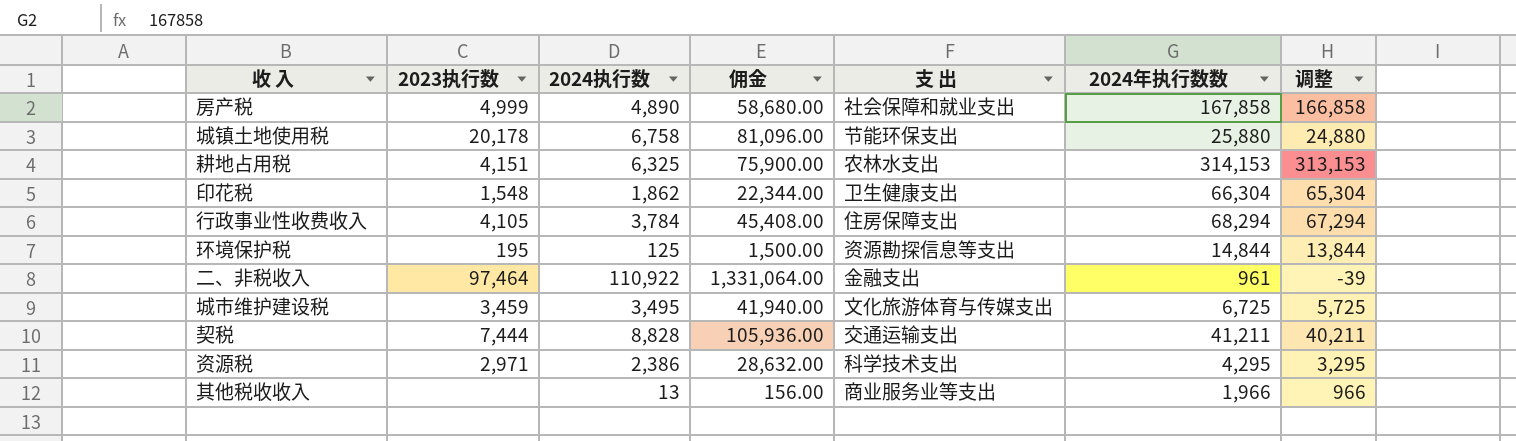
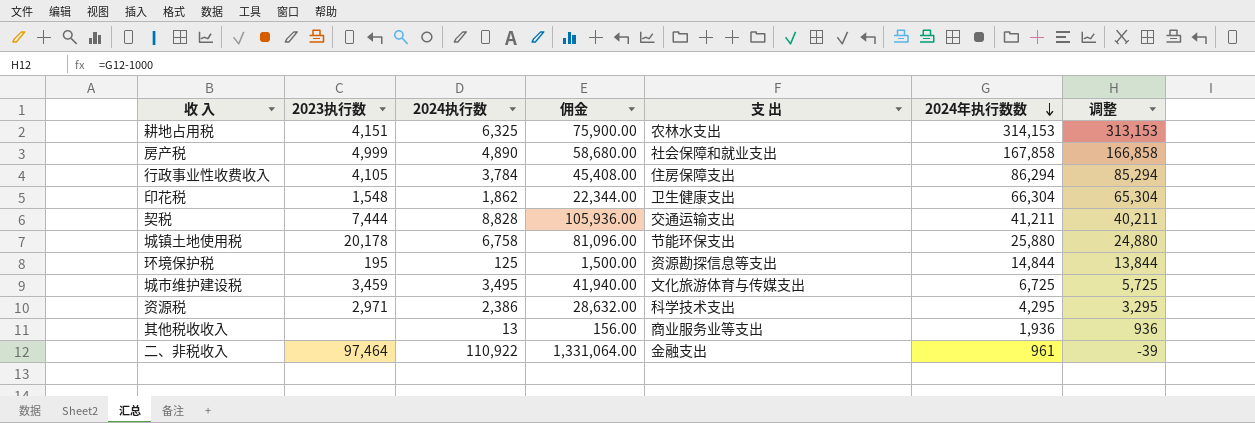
row order: none -> 2024年执行数数 descending
行政事业性收费收入 | 2024年执行数数: 68,294 -> 86,294
行政事业性收费收入 | 调整: 67,294 -> 85,294
其他税收收入 | 2024年执行数数: 1,966 -> 1,936
其他税收收入 | 调整: 966 -> 936

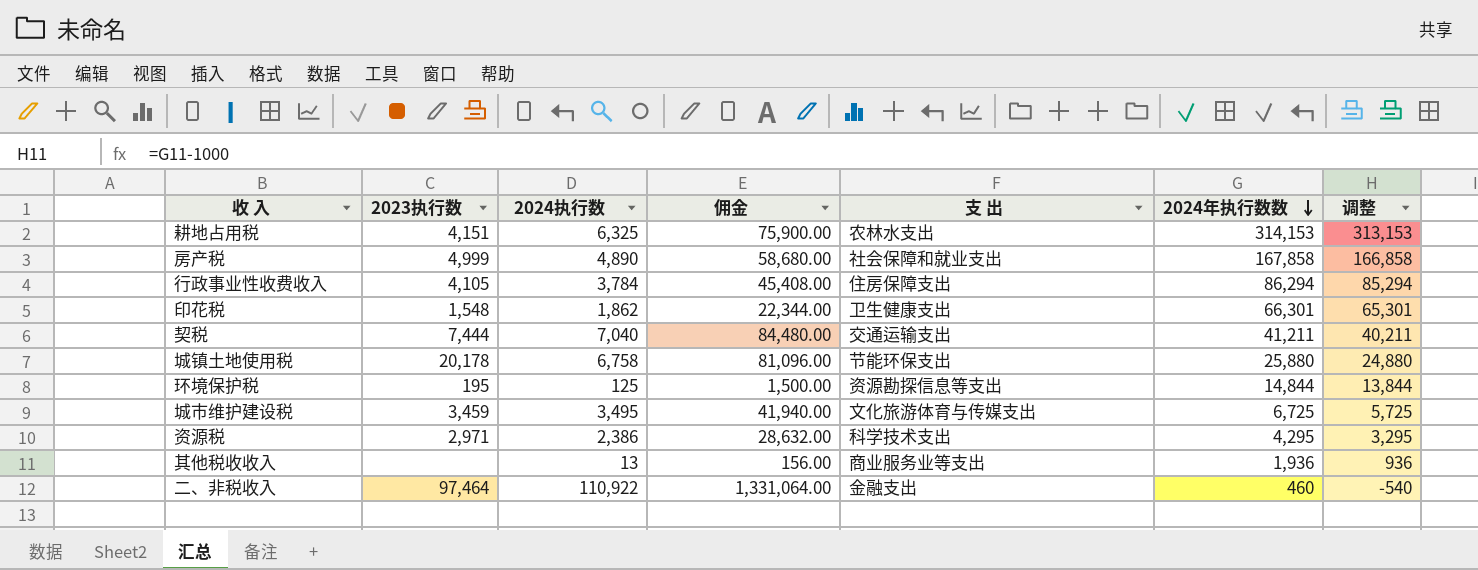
印花税 | 2024年执行数数: 66,304 -> 66,301
印花税 | 调整: 65,304 -> 65,301
契税 | 2024执行数: 8,828 -> 7,040
契税 | 佣金: 105,936.00 -> 84,480.00
二、非税收入 | 2024年执行数数: 961 -> 460
二、非税收入 | 调整: -39 -> -540

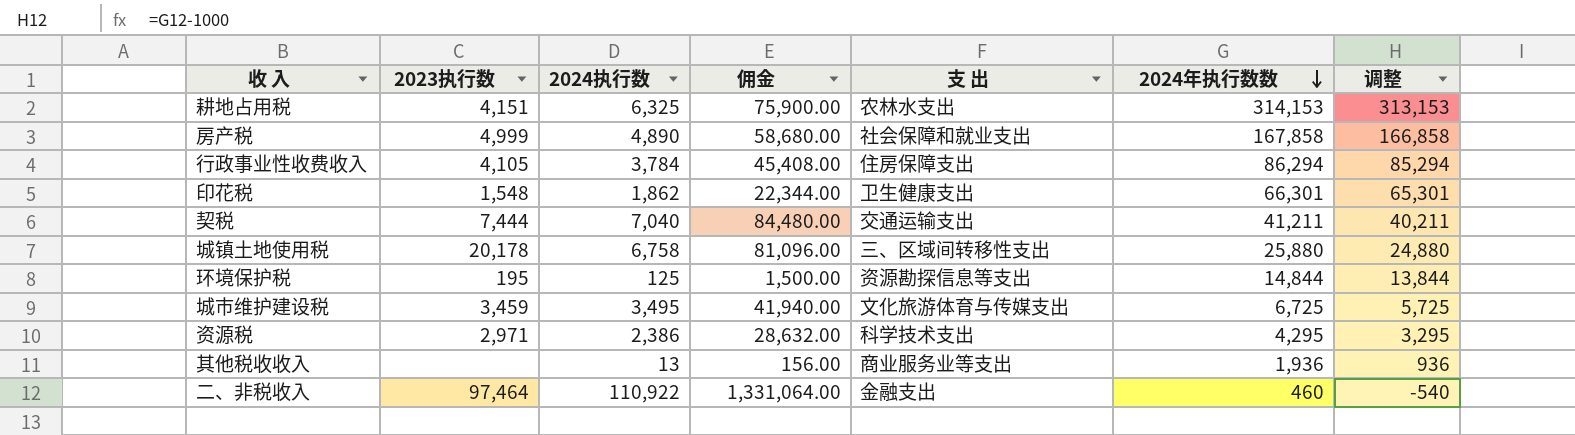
城镇土地使用税 | 支 出: 节能环保支出 -> 三、区域间转移性支出

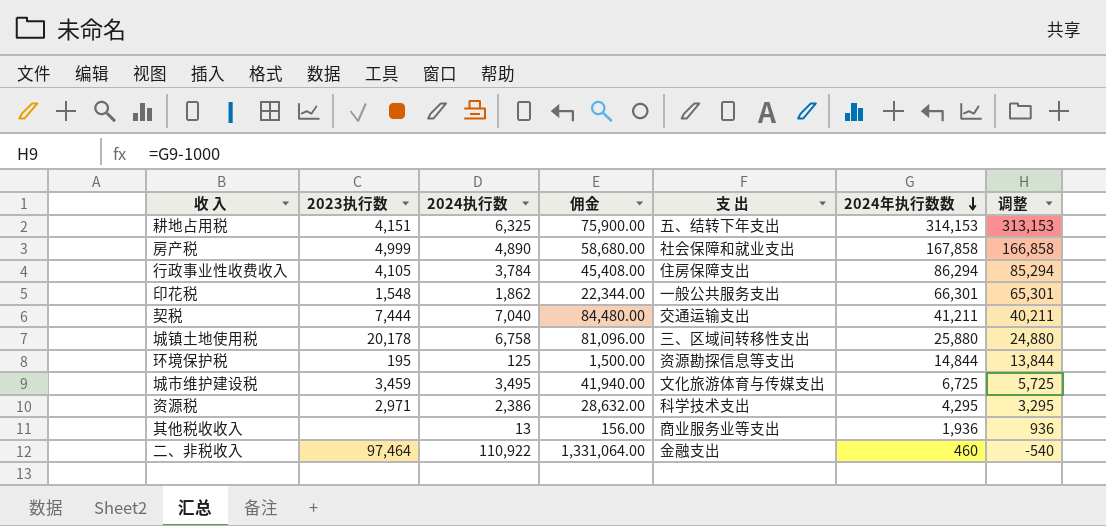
耕地占用税 | 支 出: 农林水支出 -> 五、结转下年支出
印花税 | 支 出: 卫生健康支出 -> 一般公共服务支出

